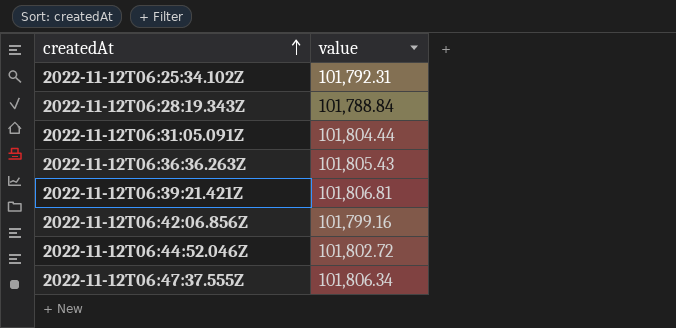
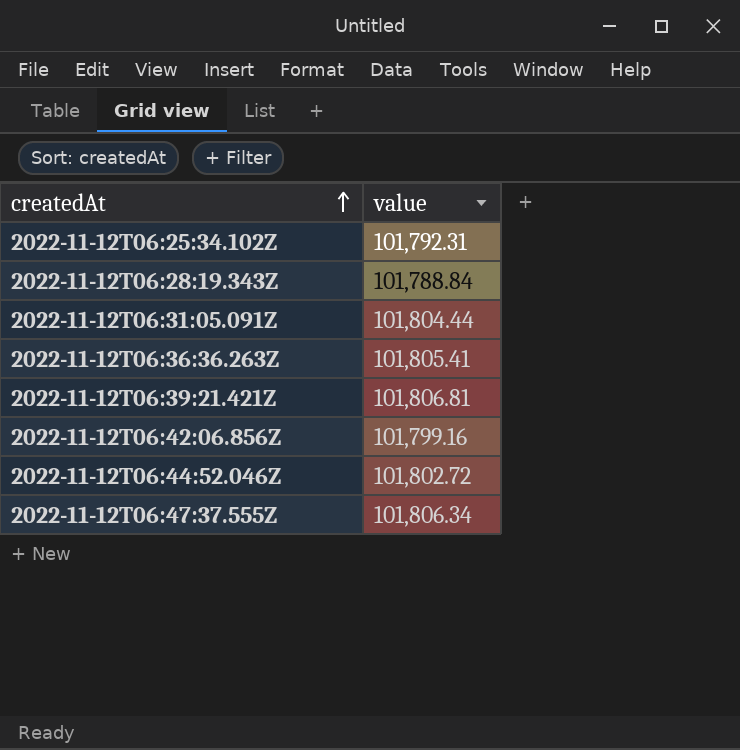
2022-11-12T06:36:36.263Z | value: 101,805.43 -> 101,805.41

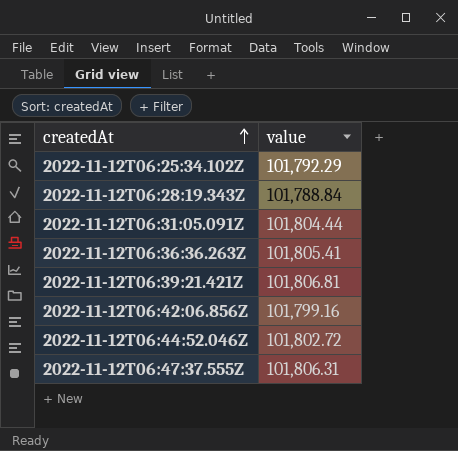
2022-11-12T06:25:34.102Z | value: 101,792.31 -> 101,792.29
2022-11-12T06:47:37.555Z | value: 101,806.34 -> 101,806.31

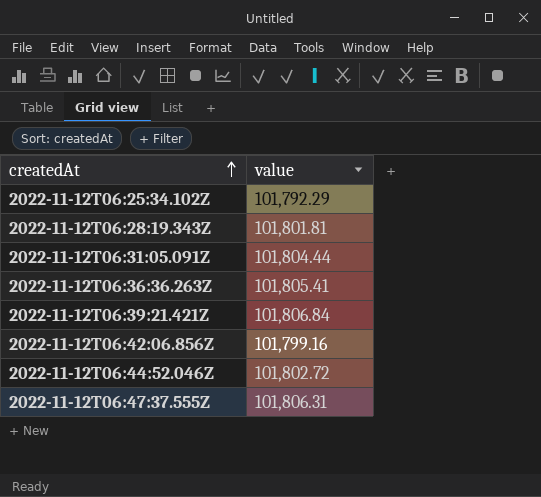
2022-11-12T06:28:19.343Z | value: 101,788.84 -> 101,801.81
2022-11-12T06:39:21.421Z | value: 101,806.81 -> 101,806.84

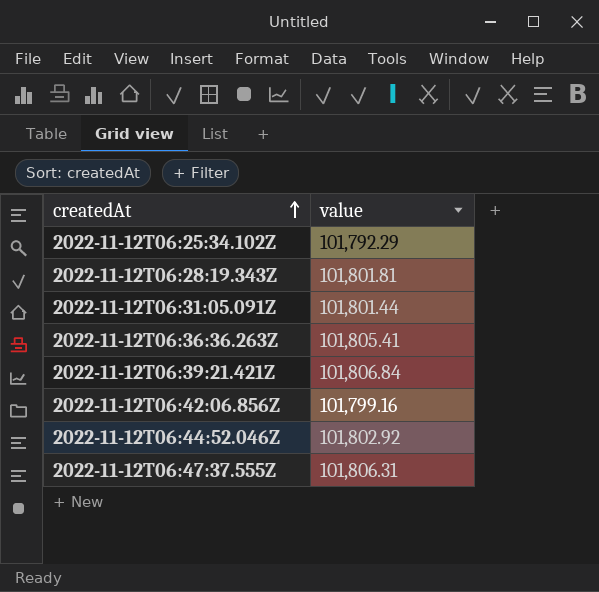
2022-11-12T06:31:05.091Z | value: 101,804.44 -> 101,801.44
2022-11-12T06:44:52.046Z | value: 101,802.72 -> 101,802.92

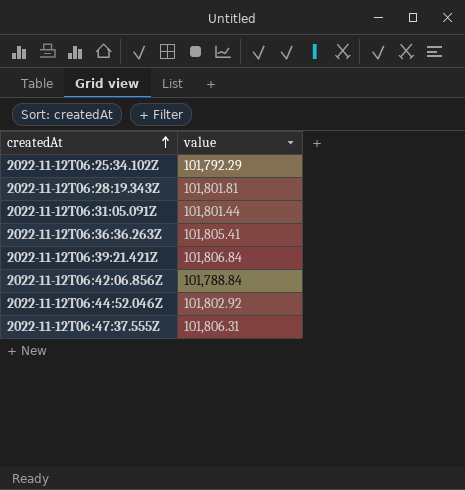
2022-11-12T06:42:06.856Z | value: 101,799.16 -> 101,788.84

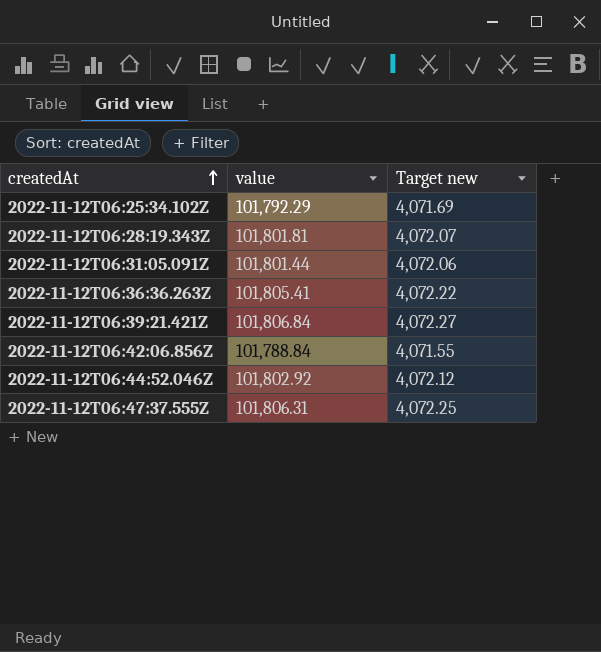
column Target new | formula: none -> [value] * 0.04

